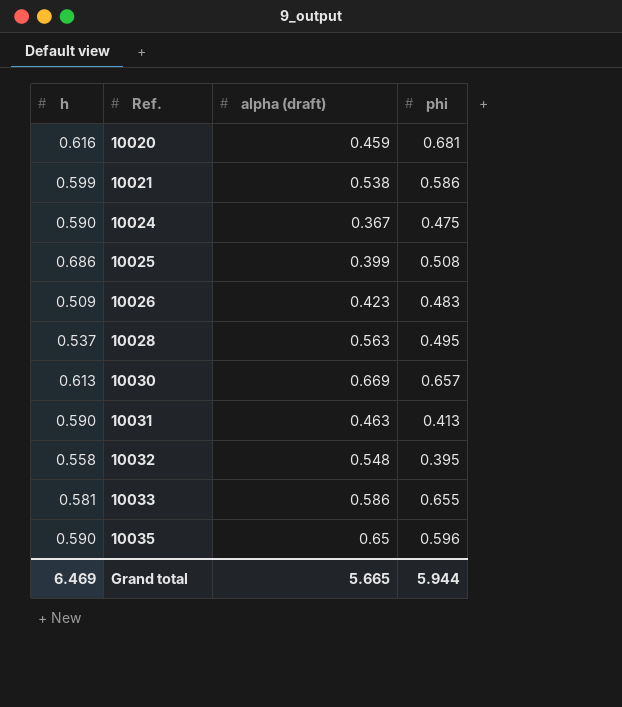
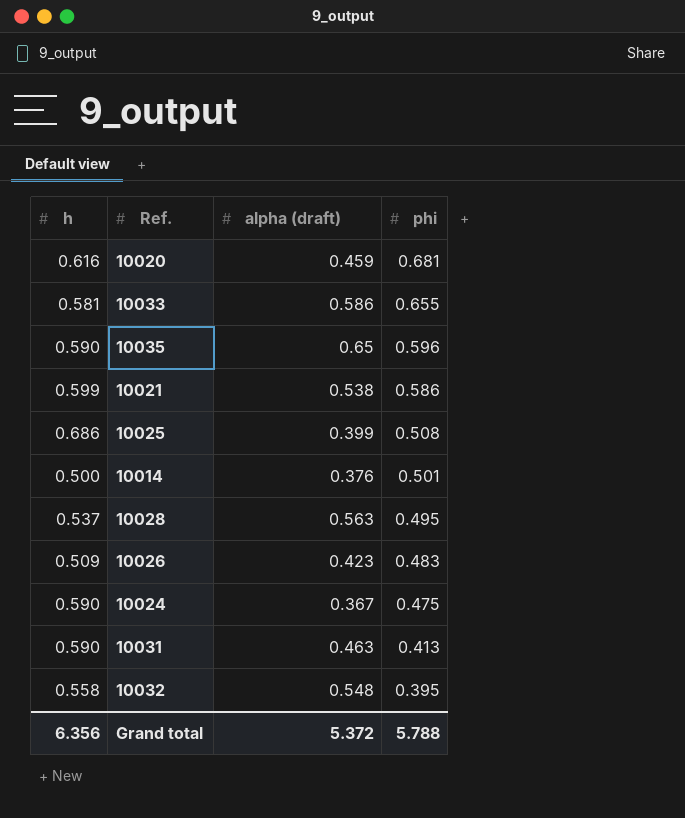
row order: Ref. ascending -> phi descending
row 10030: 0.613 | 0.669 | 0.657 -> none
row 10014: none -> 0.500 | 0.376 | 0.501
Grand total | h: 6.469 -> 6.356
Grand total | alpha (draft): 5.665 -> 5.372
Grand total | phi: 5.944 -> 5.788

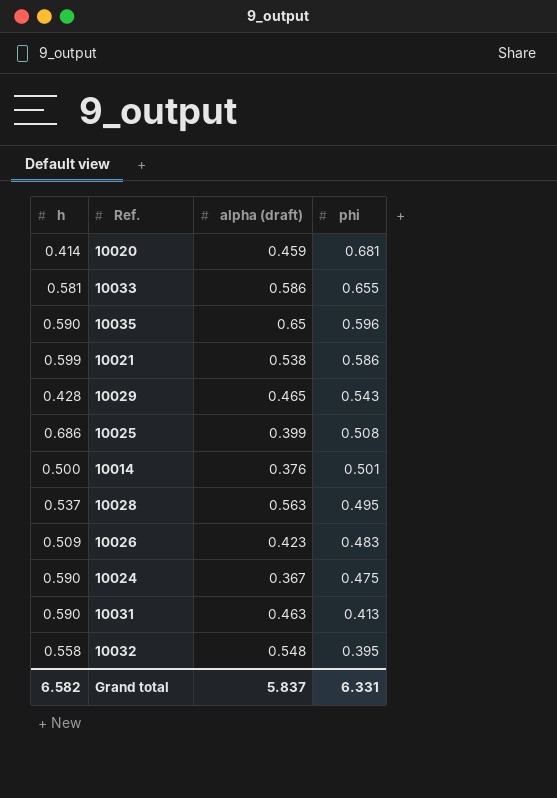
10020 | h: 0.616 -> 0.414
row 10029: none -> 0.428 | 0.465 | 0.543
Grand total | h: 6.356 -> 6.582
Grand total | alpha (draft): 5.372 -> 5.837
Grand total | phi: 5.788 -> 6.331

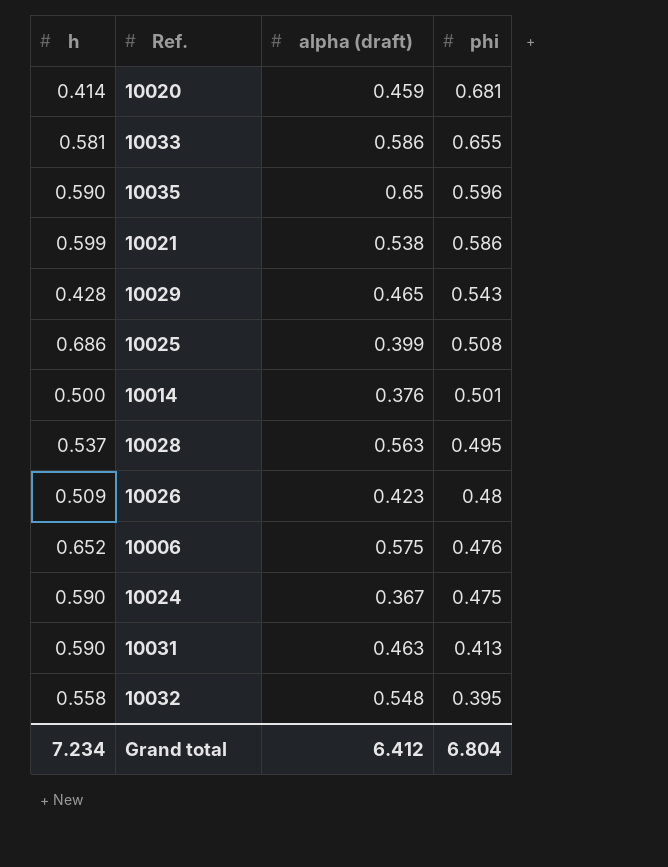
10026 | phi: 0.483 -> 0.48
row 10006: none -> 0.652 | 0.575 | 0.476
Grand total | h: 6.582 -> 7.234
Grand total | alpha (draft): 5.837 -> 6.412
Grand total | phi: 6.331 -> 6.804

